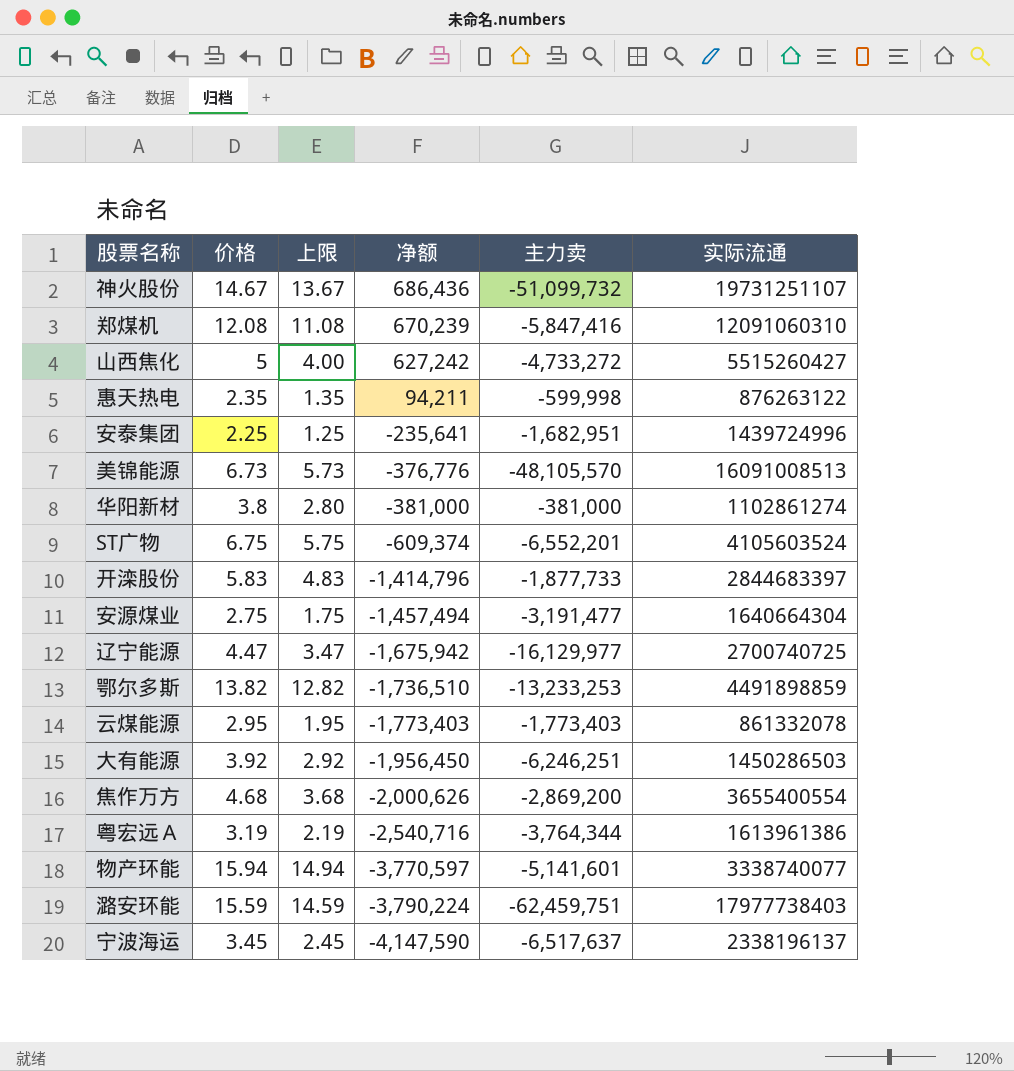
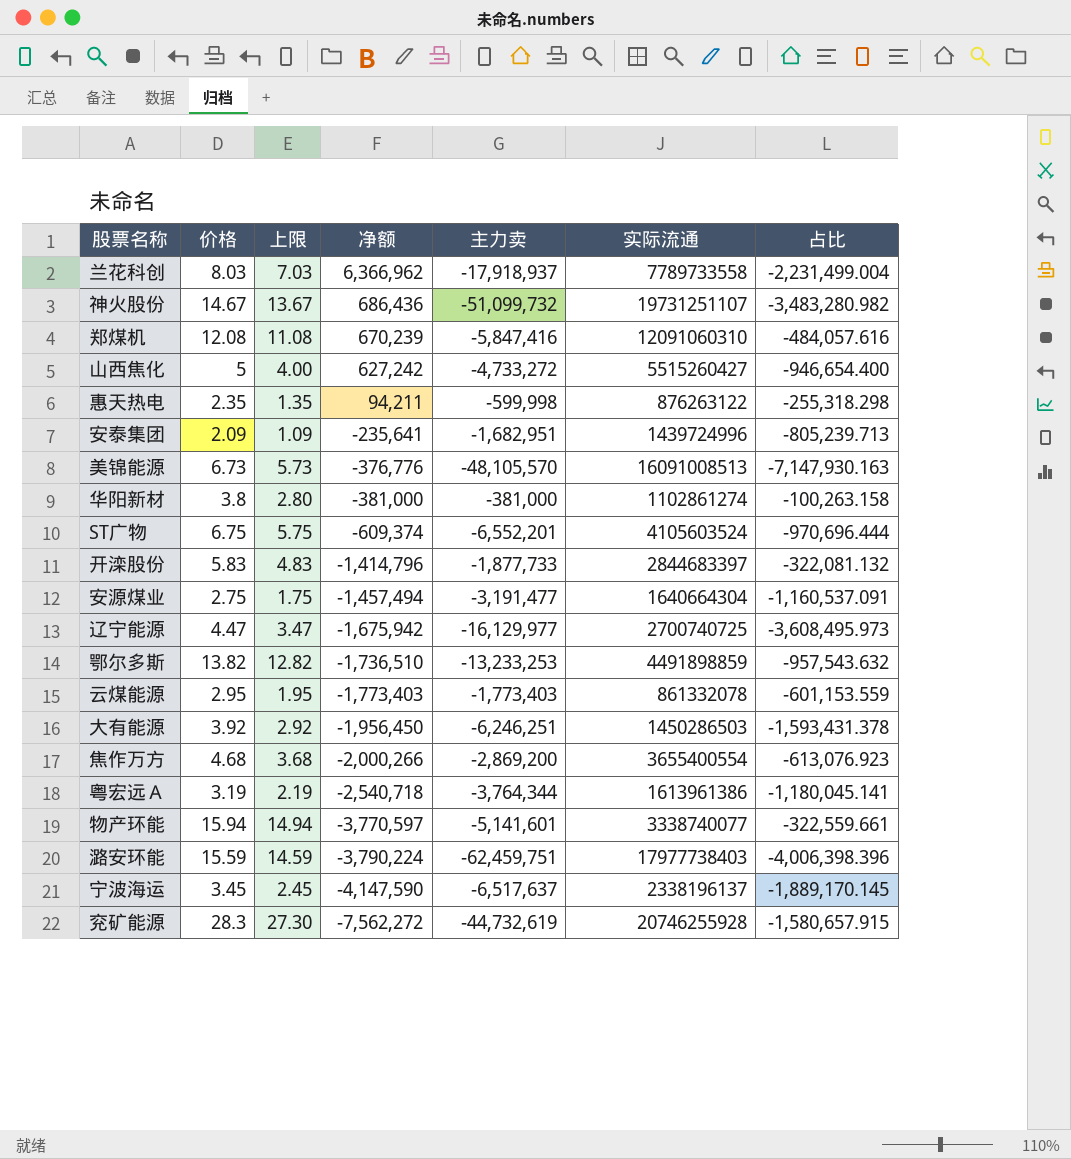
column 占比 | formula: none -> [主力卖] / [价格]
row 兰花科创: none -> 8.03 | 7.03 | 6,366,962 | -17,918,937 | 7789733558 | -2,231,499.004
安泰集团 | 价格: 2.25 -> 2.09
安泰集团 | 上限: 1.25 -> 1.09
焦作万方 | 净额: -2,000,626 -> -2,000,266
粤宏远Ａ | 净额: -2,540,716 -> -2,540,718
row 兖矿能源: none -> 28.3 | 27.30 | -7,562,272 | -44,732,619 | 20746255928 | -1,580,657.915

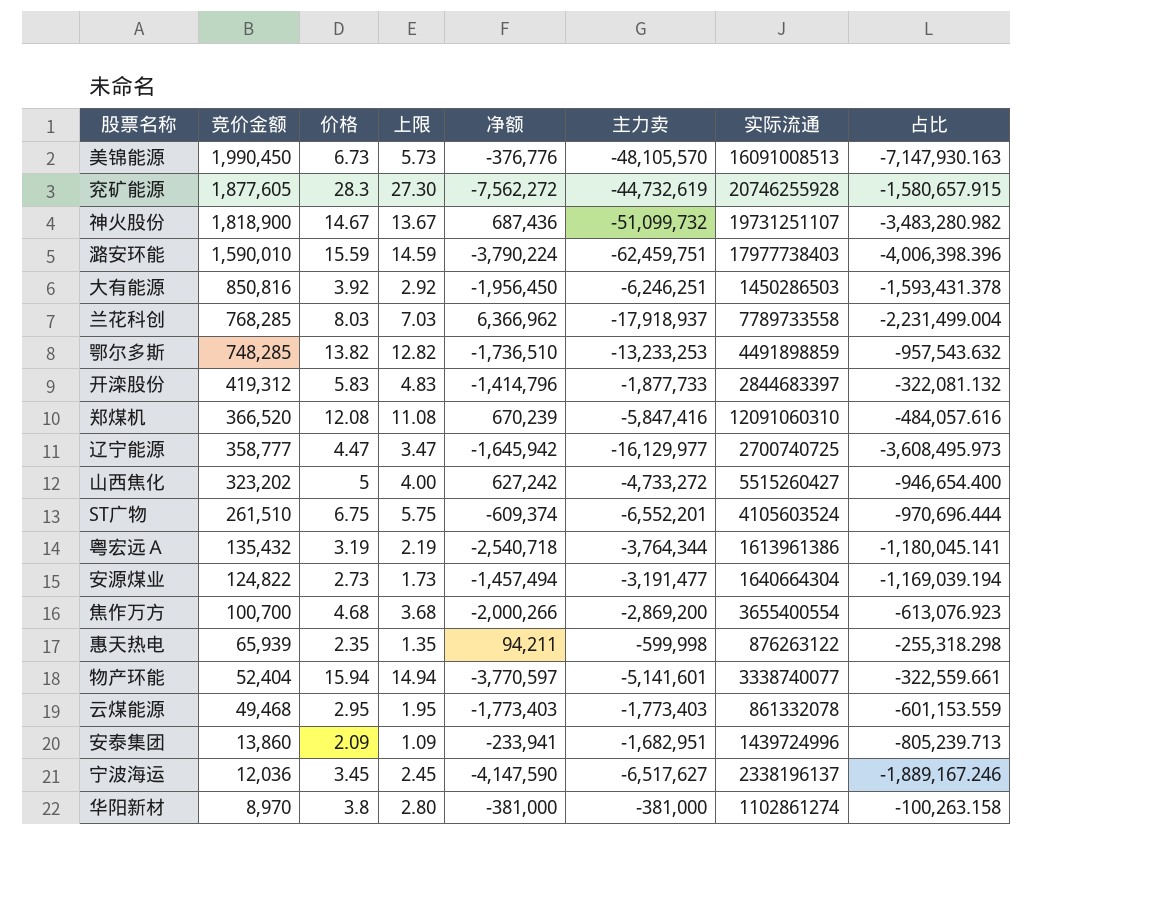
row order: 净额 descending -> 竞价金额 descending
column 竞价金额 | position: none -> 2
神火股份 | 净额: 686,436 -> 687,436
辽宁能源 | 净额: -1,675,942 -> -1,645,942
安源煤业 | 价格: 2.75 -> 2.73
安源煤业 | 上限: 1.75 -> 1.73
安源煤业 | 占比: -1,160,537.091 -> -1,169,039.194
安泰集团 | 净额: -235,641 -> -233,941
宁波海运 | 主力卖: -6,517,637 -> -6,517,627
宁波海运 | 占比: -1,889,170.145 -> -1,889,167.246

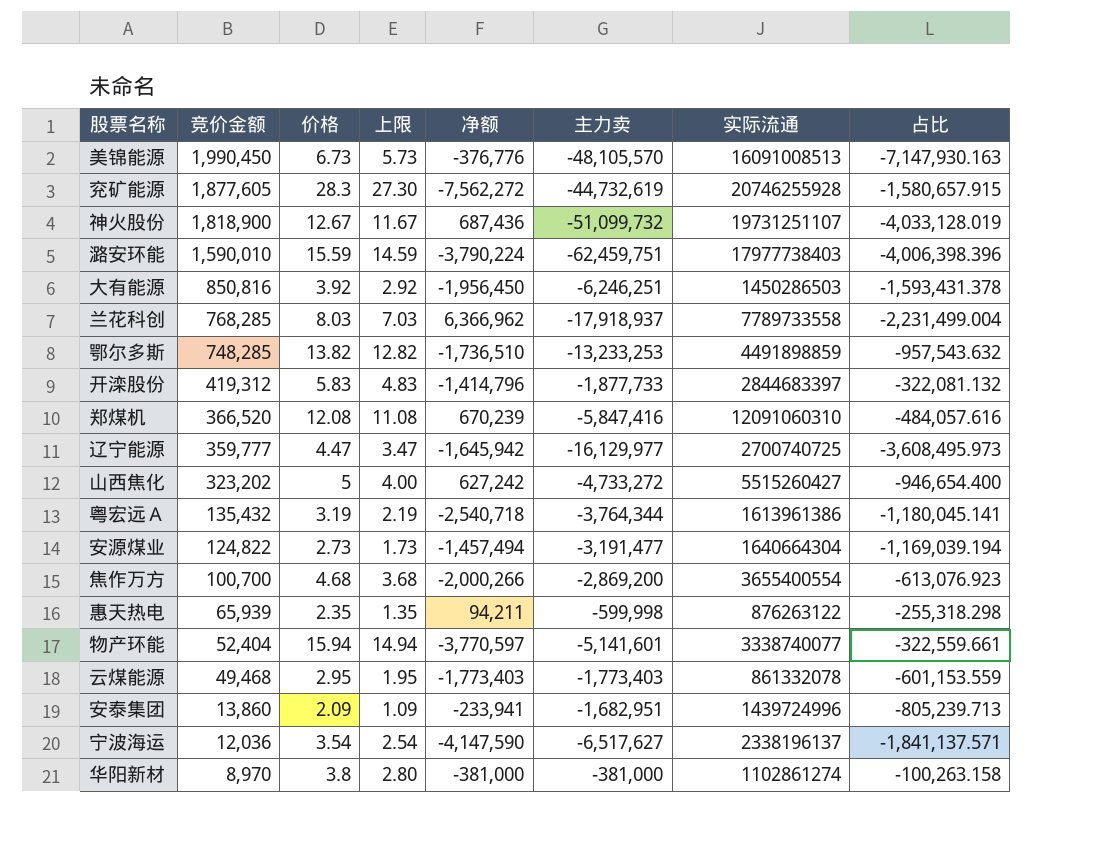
row ST广物: 261,510 | 6.75 | 5.75 | -609,374 | -6,552,201 | 4105603524 | -970,696.444 -> none
神火股份 | 价格: 14.67 -> 12.67
神火股份 | 上限: 13.67 -> 11.67
神火股份 | 占比: -3,483,280.982 -> -4,033,128.019
辽宁能源 | 竞价金额: 358,777 -> 359,777
宁波海运 | 价格: 3.45 -> 3.54
宁波海运 | 上限: 2.45 -> 2.54
宁波海运 | 占比: -1,889,167.246 -> -1,841,137.571

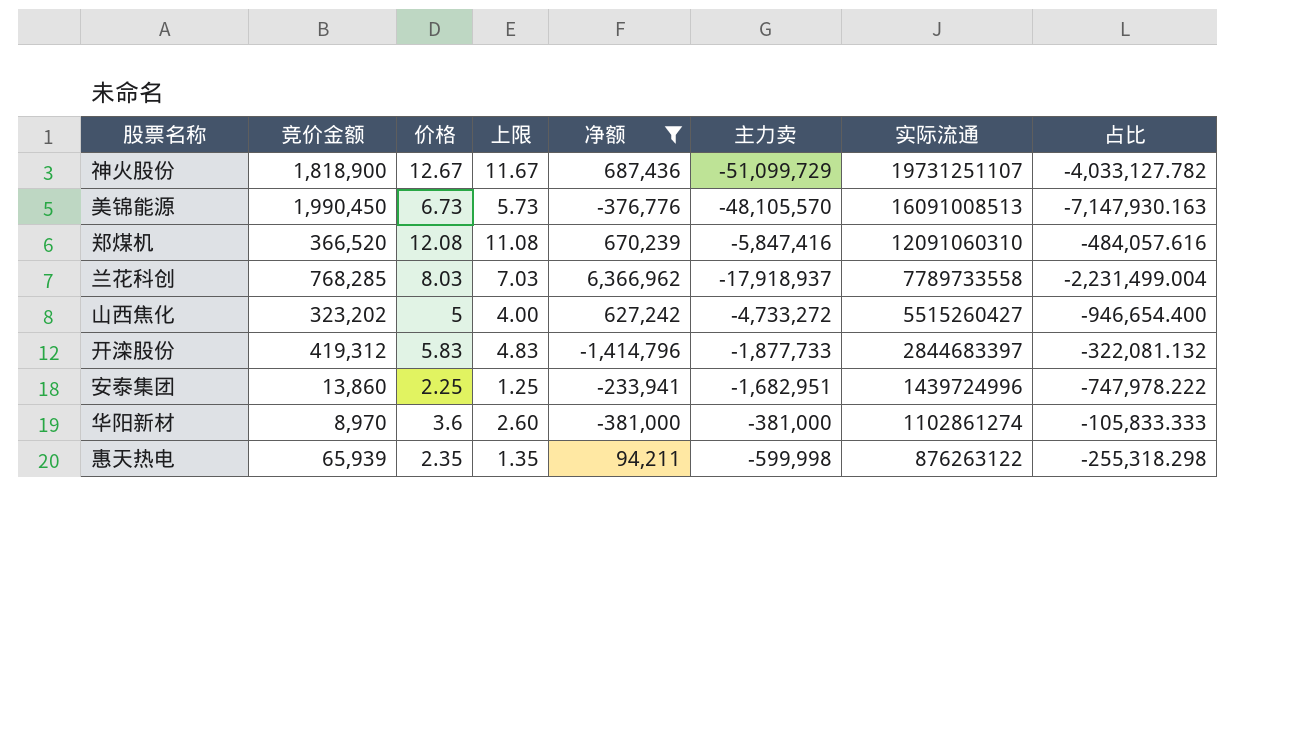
filter: none -> 净额 >= -1,414,796
row order: 竞价金额 descending -> 实际流通 descending
神火股份 | 主力卖: -51,099,732 -> -51,099,729
神火股份 | 占比: -4,033,128.019 -> -4,033,127.782
安泰集团 | 价格: 2.09 -> 2.25
安泰集团 | 上限: 1.09 -> 1.25
安泰集团 | 占比: -805,239.713 -> -747,978.222
华阳新材 | 价格: 3.8 -> 3.6
华阳新材 | 上限: 2.80 -> 2.60
华阳新材 | 占比: -100,263.158 -> -105,833.333

